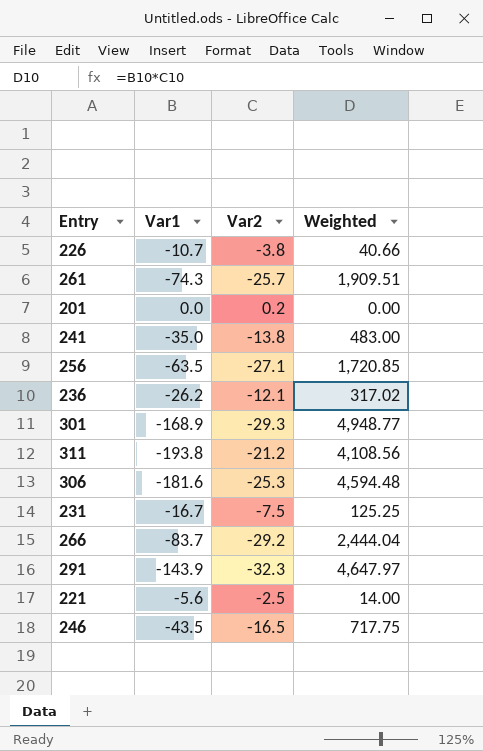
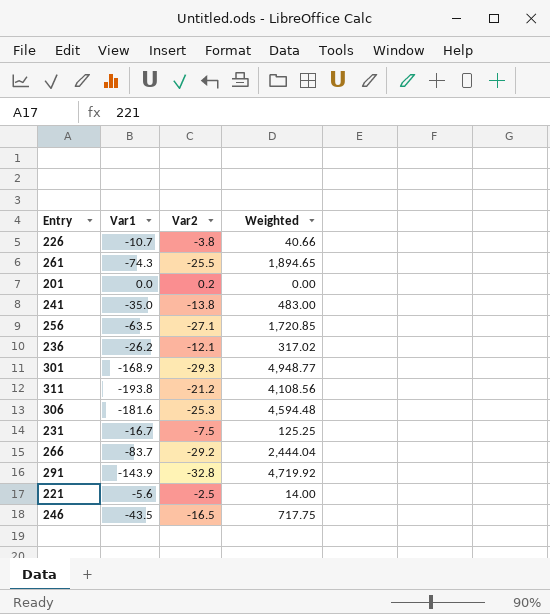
261 | Var2: -25.7 -> -25.5
261 | Weighted: 1,909.51 -> 1,894.65
291 | Var2: -32.3 -> -32.8
291 | Weighted: 4,647.97 -> 4,719.92

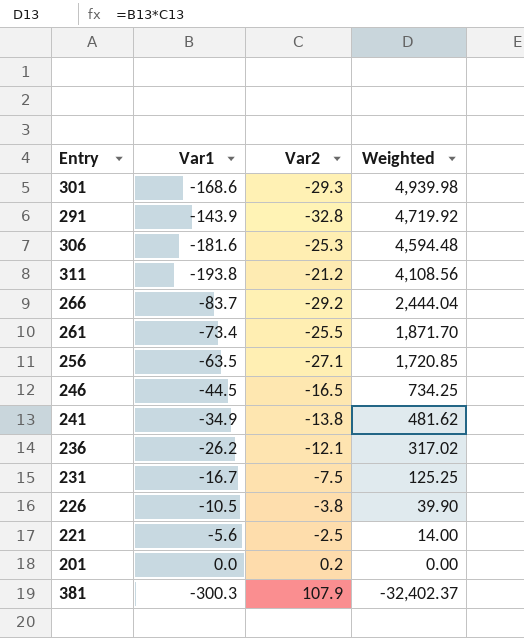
row order: none -> Weighted descending
301 | Var1: -168.9 -> -168.6
301 | Weighted: 4,948.77 -> 4,939.98
261 | Var1: -74.3 -> -73.4
261 | Weighted: 1,894.65 -> 1,871.70
246 | Var1: -43.5 -> -44.5
246 | Weighted: 717.75 -> 734.25
241 | Var1: -35.0 -> -34.9
241 | Weighted: 483.00 -> 481.62
226 | Var1: -10.7 -> -10.5
226 | Weighted: 40.66 -> 39.90
row 381: none -> -300.3 | 107.9 | -32,402.37

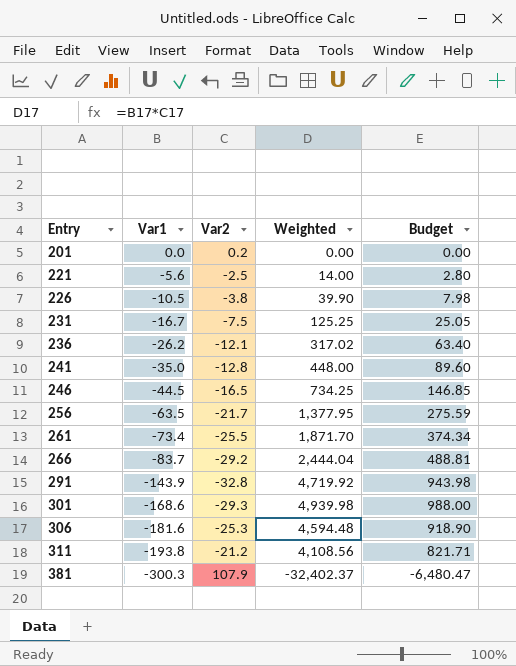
row order: Weighted descending -> Entry ascending
column Budget | formula: none -> [Weighted] * 0.2
241 | Var1: -34.9 -> -35.0
241 | Var2: -13.8 -> -12.8
241 | Weighted: 481.62 -> 448.00
256 | Var2: -27.1 -> -21.7
256 | Weighted: 1,720.85 -> 1,377.95

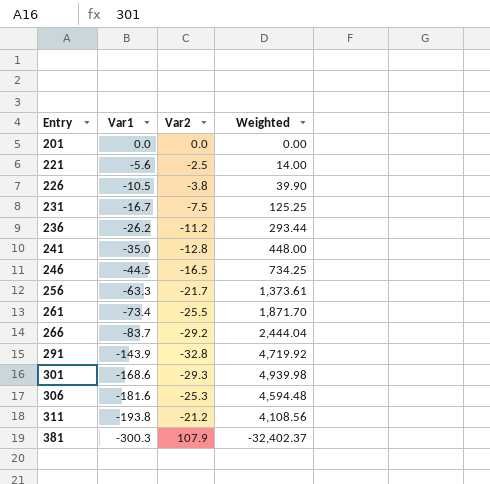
column Budget | formula: [Weighted] * 0.2 -> none
201 | Var2: 0.2 -> 0.0
236 | Var2: -12.1 -> -11.2
236 | Weighted: 317.02 -> 293.44
256 | Var1: -63.5 -> -63.3
256 | Weighted: 1,377.95 -> 1,373.61

